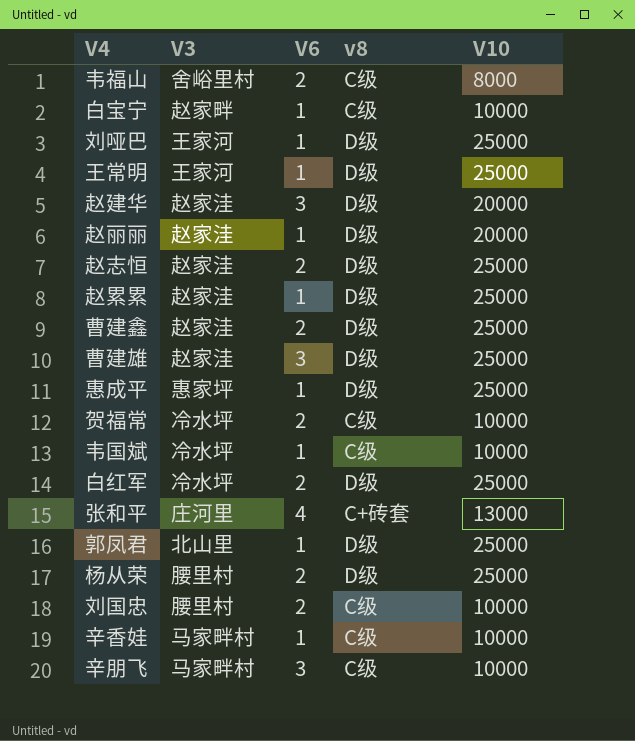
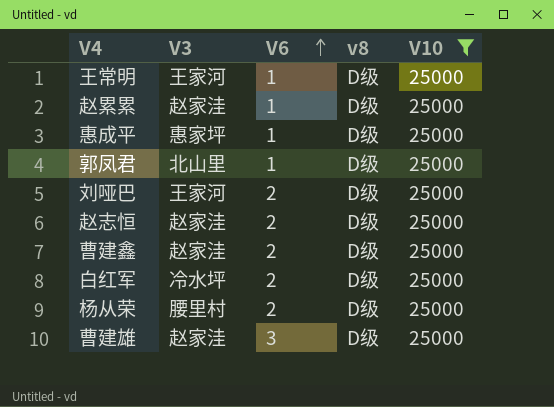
filter: none -> V10 = 25000
row order: none -> V6 ascending
刘哑巴 | V6: 1 -> 2

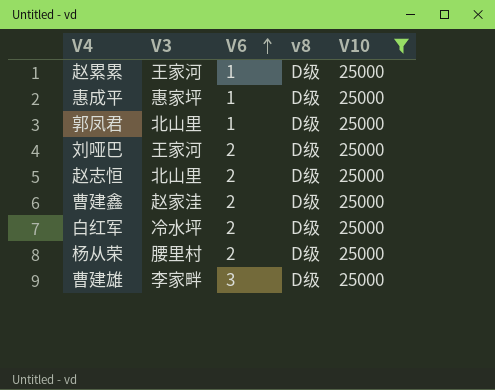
row 王常明: 王家河 | 1 | D级 | 25000 -> none
赵累累 | V3: 赵家洼 -> 王家河
赵志恒 | V3: 赵家洼 -> 北山里
曹建雄 | V3: 赵家洼 -> 李家畔

